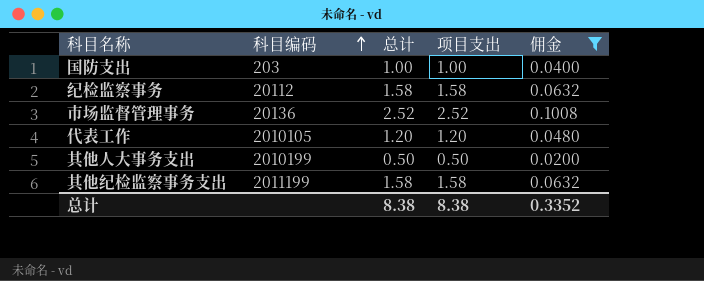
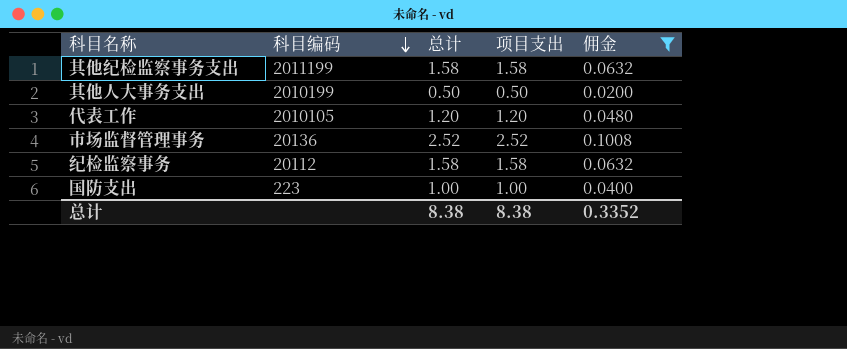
row order: 科目编码 ascending -> 科目编码 descending
国防支出 | 科目编码: 203 -> 223

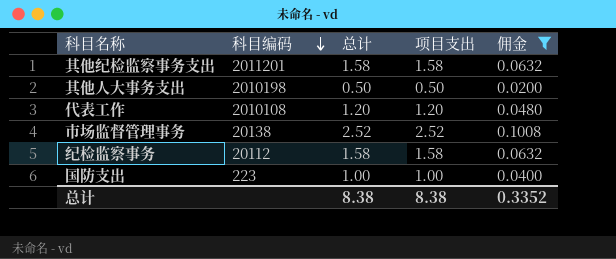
其他纪检监察事务支出 | 科目编码: 2011199 -> 2011201
其他人大事务支出 | 科目编码: 2010199 -> 2010198
代表工作 | 科目编码: 2010105 -> 2010108
市场监督管理事务 | 科目编码: 20136 -> 20138

